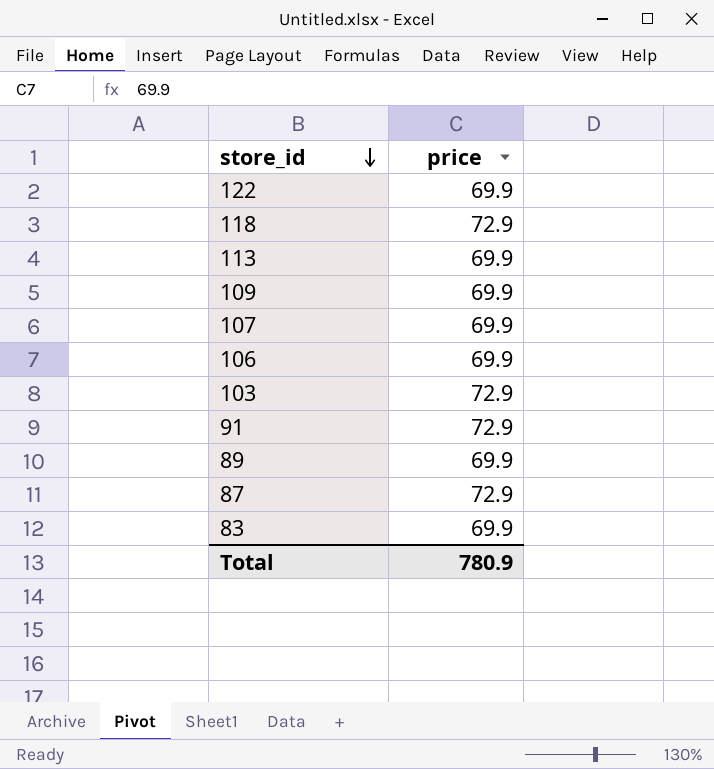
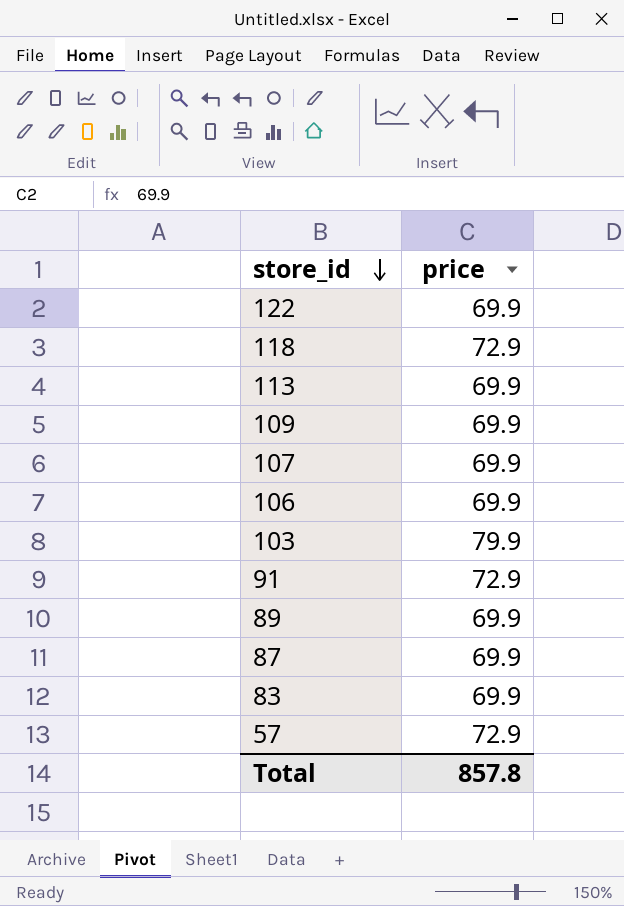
103 | price: 72.9 -> 79.9
87 | price: 72.9 -> 69.9
row 57: none -> 72.9
Total | price: 780.9 -> 857.8

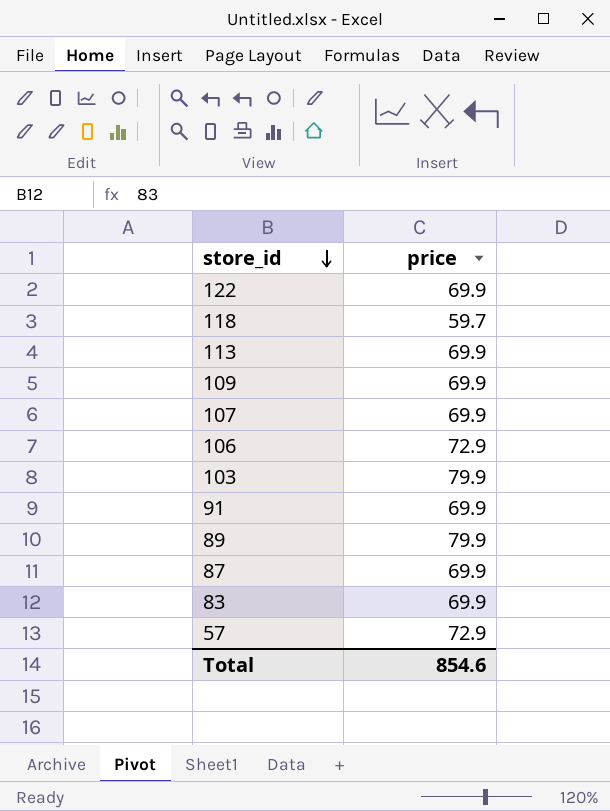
118 | price: 72.9 -> 59.7
106 | price: 69.9 -> 72.9
91 | price: 72.9 -> 69.9
89 | price: 69.9 -> 79.9
Total | price: 857.8 -> 854.6

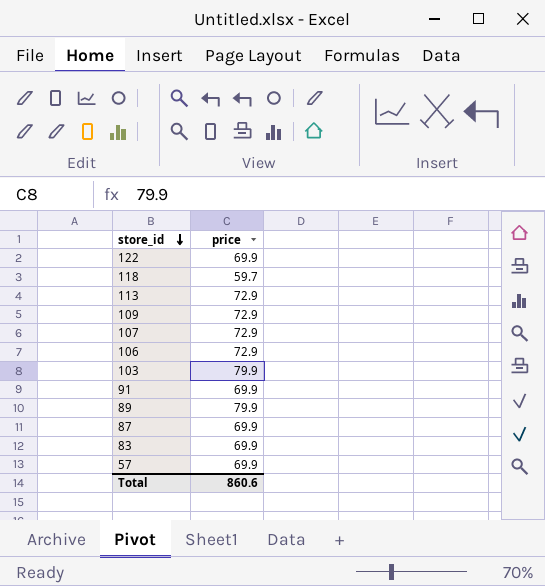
113 | price: 69.9 -> 72.9
109 | price: 69.9 -> 72.9
107 | price: 69.9 -> 72.9
57 | price: 72.9 -> 69.9
Total | price: 854.6 -> 860.6

